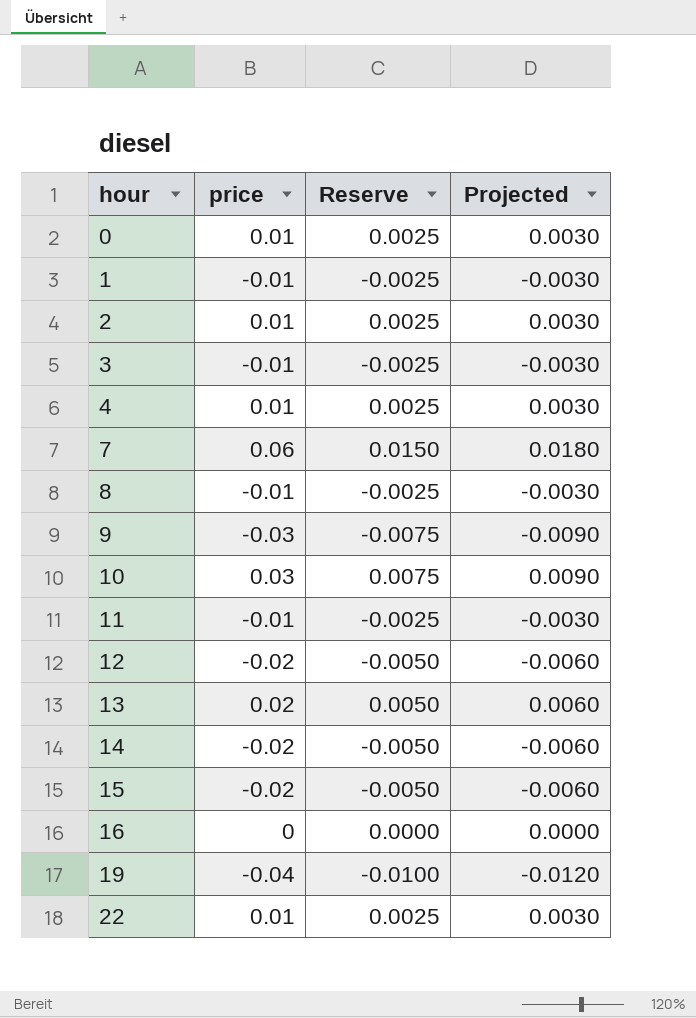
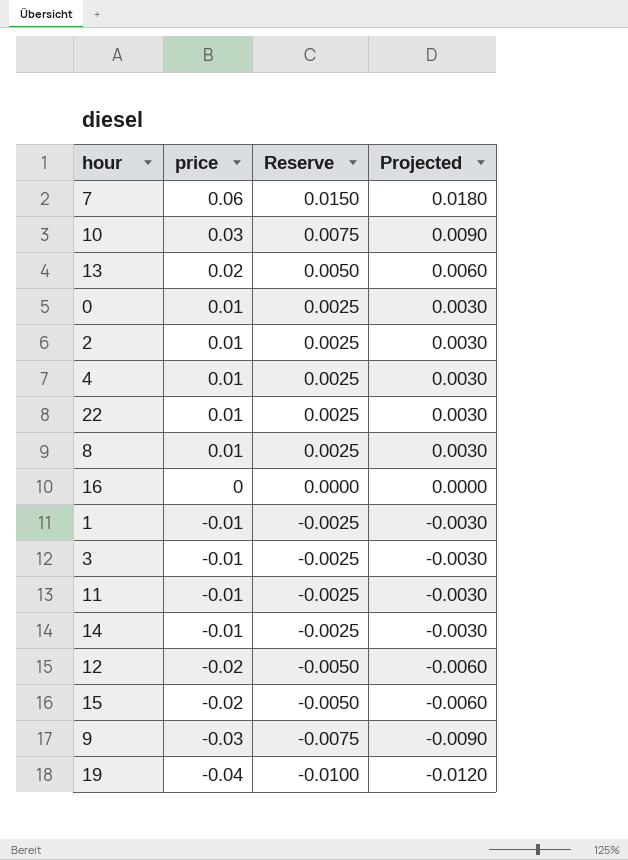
row order: hour ascending -> price descending
8 | price: -0.01 -> 0.01
8 | Reserve: -0.0025 -> 0.0025
8 | Projected: -0.0030 -> 0.0030
14 | price: -0.02 -> -0.01
14 | Reserve: -0.0050 -> -0.0025
14 | Projected: -0.0060 -> -0.0030

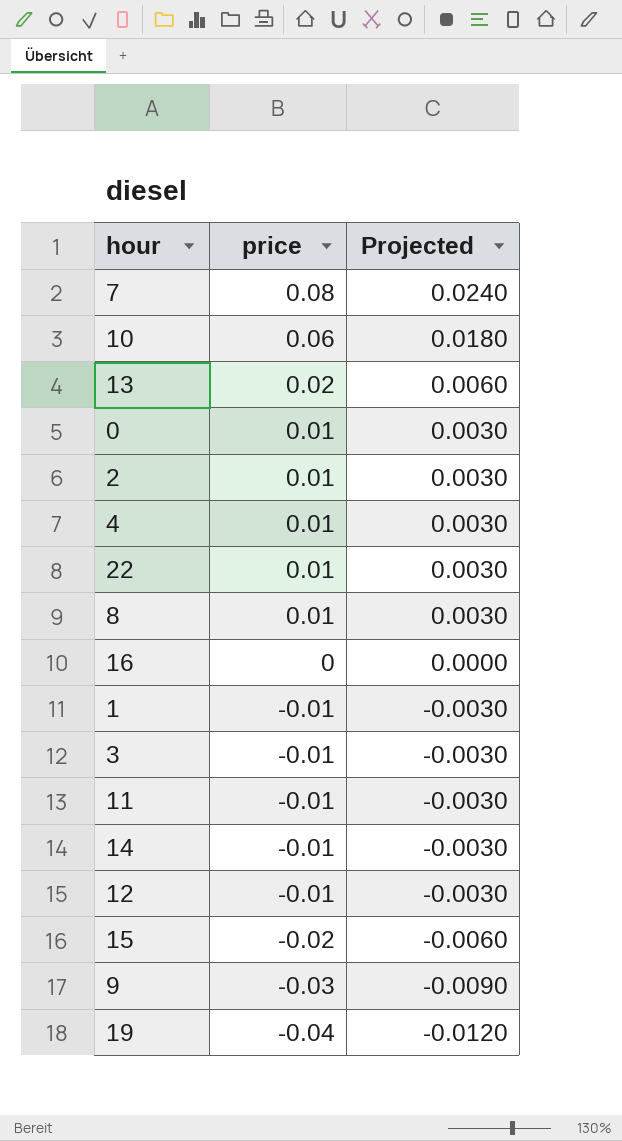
column Reserve | formula: [price] * 0.25 -> none
7 | price: 0.06 -> 0.08
7 | Projected: 0.0180 -> 0.0240
10 | price: 0.03 -> 0.06
10 | Projected: 0.0090 -> 0.0180
12 | price: -0.02 -> -0.01
12 | Projected: -0.0060 -> -0.0030

